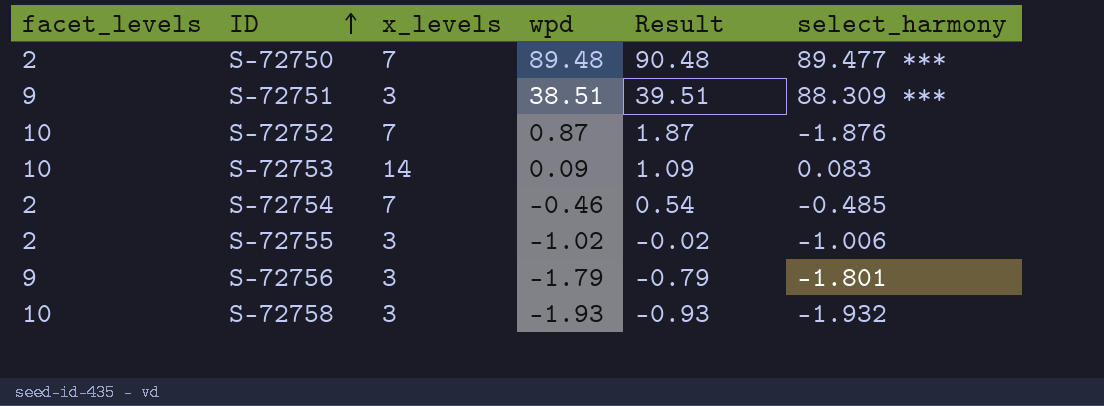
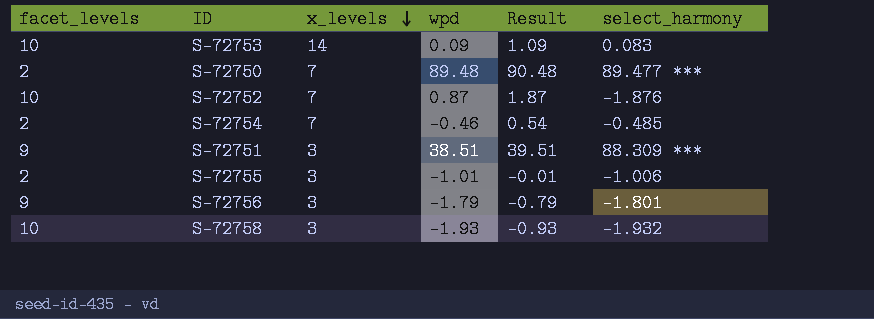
row order: ID ascending -> x_levels descending
S-72755 | wpd: -1.02 -> -1.01
S-72755 | Result: -0.02 -> -0.01

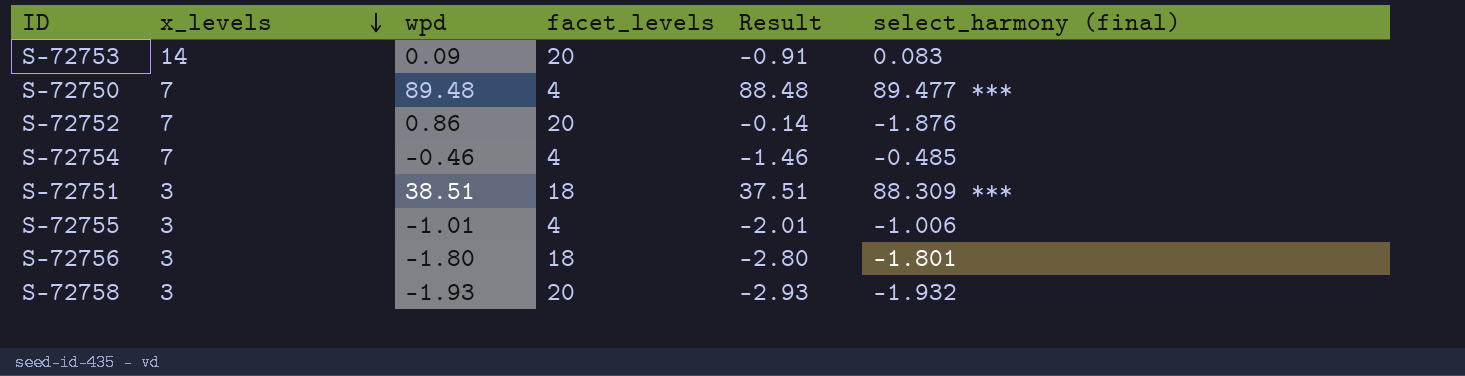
column facet_levels | position: 1 -> 4
column Result | formula: [wpd] + 1 -> [wpd] - 1
column name: select_harmony -> select_harmony (final)
S-72753 | facet_levels: 10 -> 20
S-72750 | facet_levels: 2 -> 4
S-72752 | wpd: 0.87 -> 0.86
S-72752 | facet_levels: 10 -> 20
S-72754 | facet_levels: 2 -> 4
S-72751 | facet_levels: 9 -> 18
S-72755 | facet_levels: 2 -> 4
S-72756 | wpd: -1.79 -> -1.80
S-72756 | facet_levels: 9 -> 18
S-72758 | facet_levels: 10 -> 20

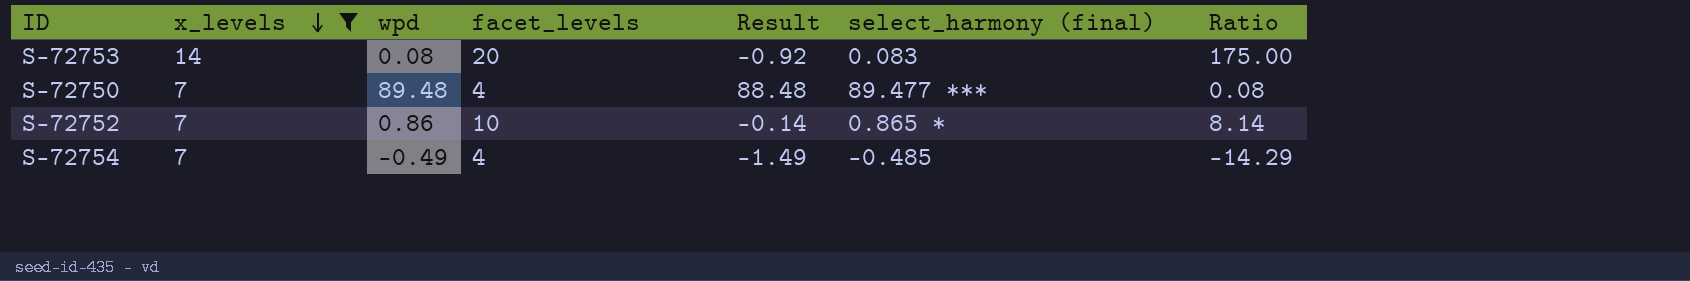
filter: none -> x_levels != 3
column Ratio | formula: none -> [x_levels] / [wpd]
S-72753 | wpd: 0.09 -> 0.08
S-72753 | Result: -0.91 -> -0.92
S-72752 | facet_levels: 20 -> 10
S-72752 | select_harmony (final): -1.876 -> 0.865 *
S-72754 | wpd: -0.46 -> -0.49
S-72754 | Result: -1.46 -> -1.49

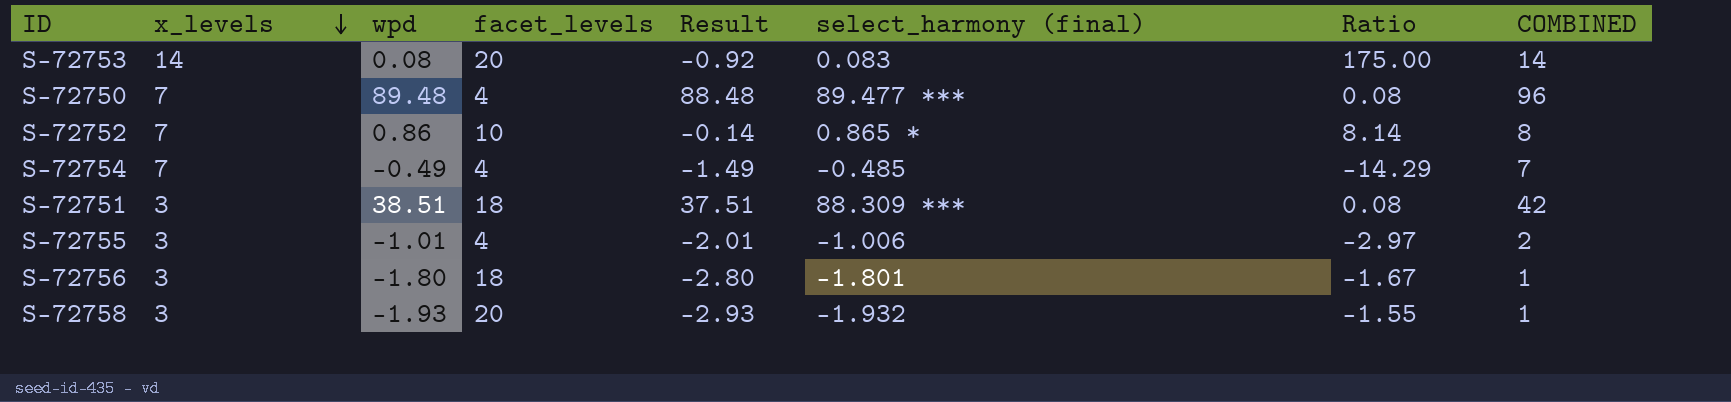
filter: x_levels != 3 -> none
column COMBINED | formula: none -> [x_levels] + [wpd]

